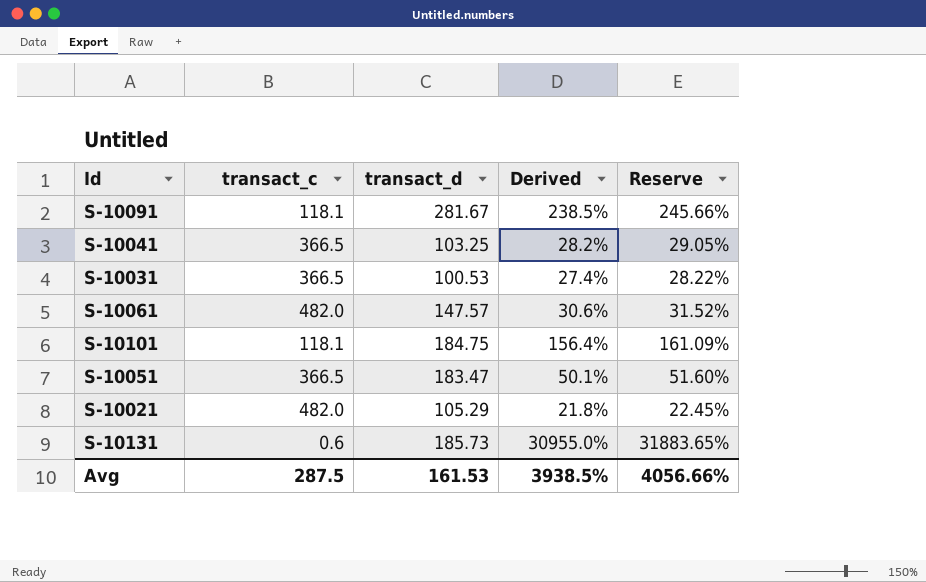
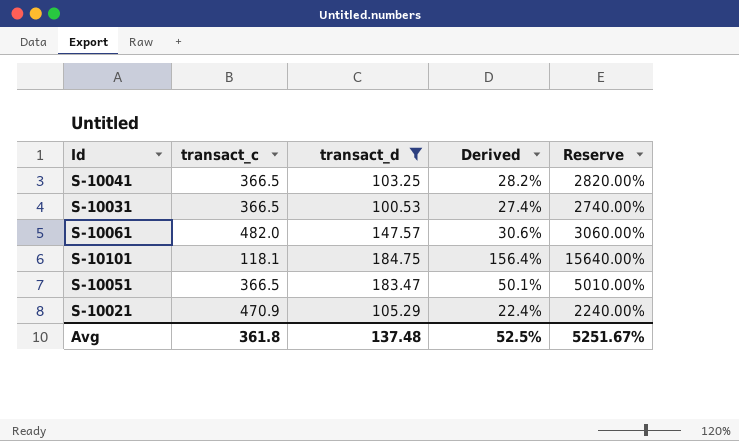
filter: none -> transact_d <= 184.75
column Reserve | formula: [Derived] * 1.03 -> [Derived] * 100
S-10021 | transact_c: 482.0 -> 470.9
S-10021 | Derived: 21.8% -> 22.4%
Avg | transact_c: 287.5 -> 361.8
Avg | transact_d: 161.53 -> 137.48
Avg | Derived: 3938.5% -> 52.5%
Avg | Reserve: 4056.66% -> 5251.67%

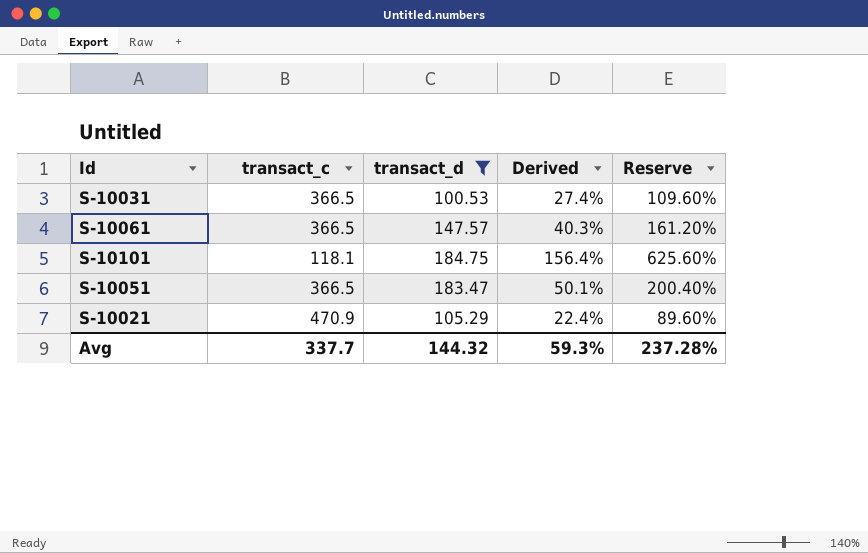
column Reserve | formula: [Derived] * 100 -> [Derived] * 4
row S-10041: 366.5 | 103.25 | 28.2% | 2820.00% -> none
S-10061 | transact_c: 482.0 -> 366.5
S-10061 | Derived: 30.6% -> 40.3%
Avg | transact_c: 361.8 -> 337.7
Avg | transact_d: 137.48 -> 144.32
Avg | Derived: 52.5% -> 59.3%
Avg | Reserve: 5251.67% -> 237.28%

